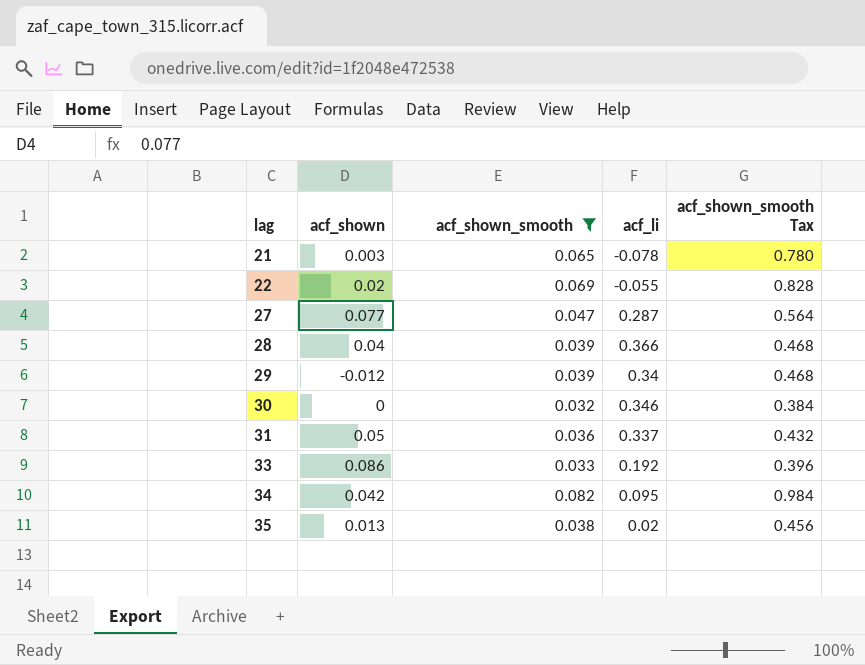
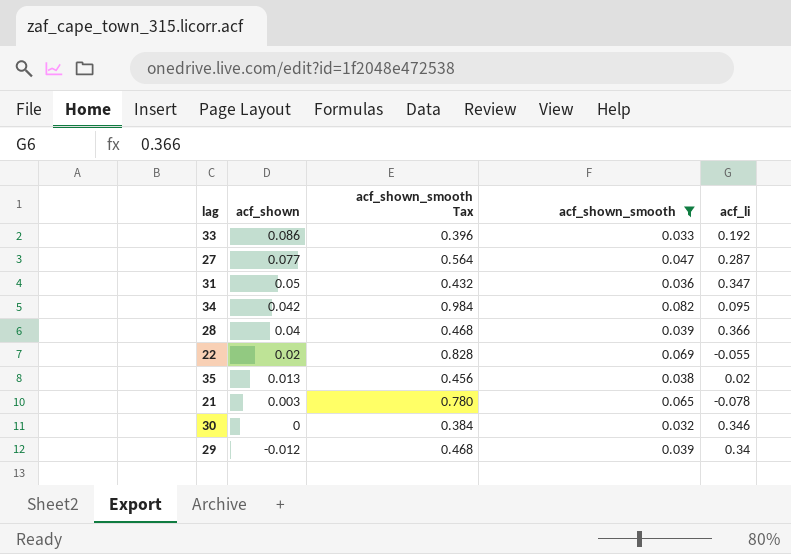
row order: lag ascending -> acf_shown descending
column acf_shown_smooth Tax | position: 5 -> 3
31 | acf_li: 0.337 -> 0.347

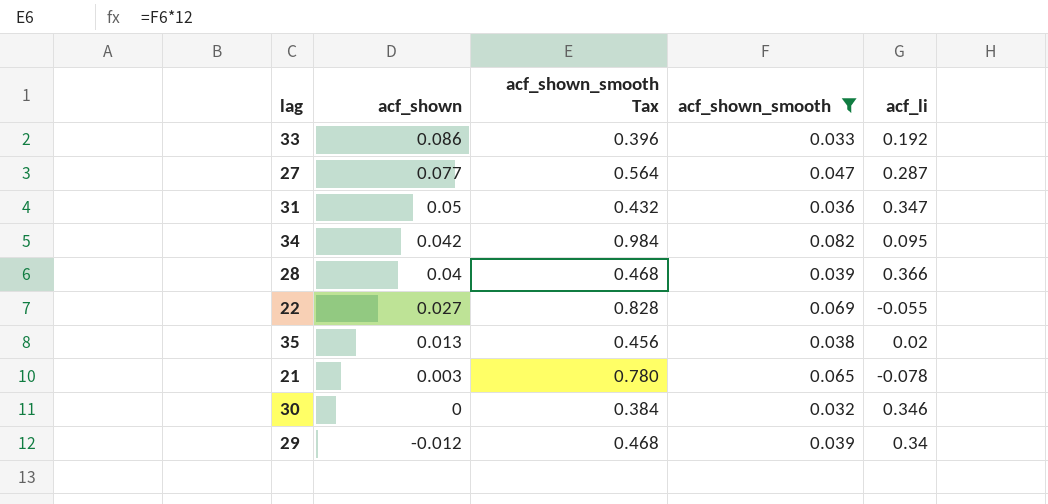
22 | acf_shown: 0.02 -> 0.027

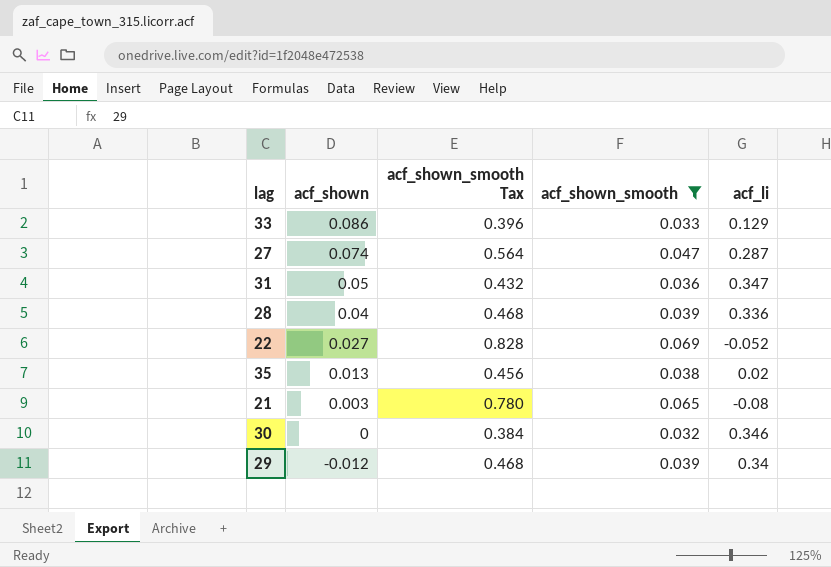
row 34: 0.042 | 0.984 | 0.082 | 0.095 -> none
33 | acf_li: 0.192 -> 0.129
27 | acf_shown: 0.077 -> 0.074
28 | acf_li: 0.366 -> 0.336
22 | acf_li: -0.055 -> -0.052
21 | acf_li: -0.078 -> -0.08

